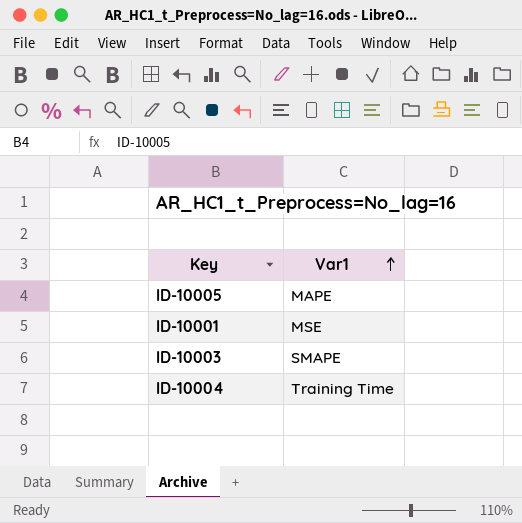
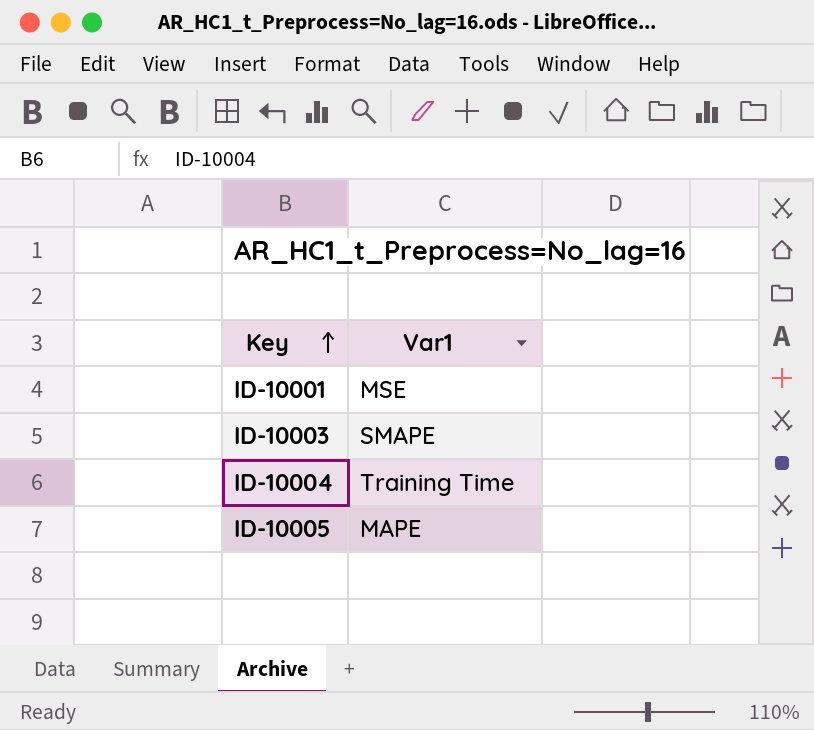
row order: Var1 ascending -> Key ascending

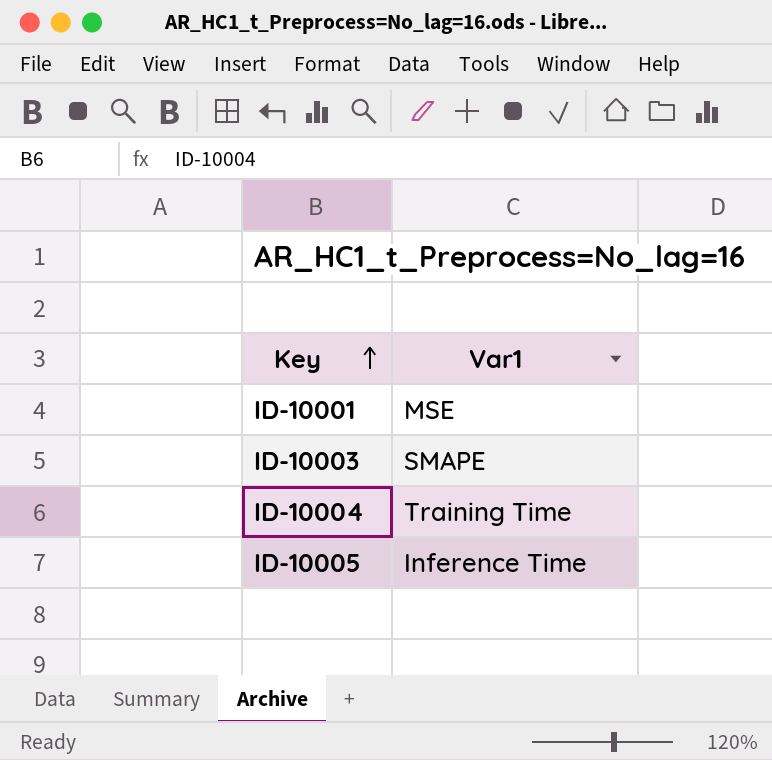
ID-10005 | Var1: MAPE -> Inference Time

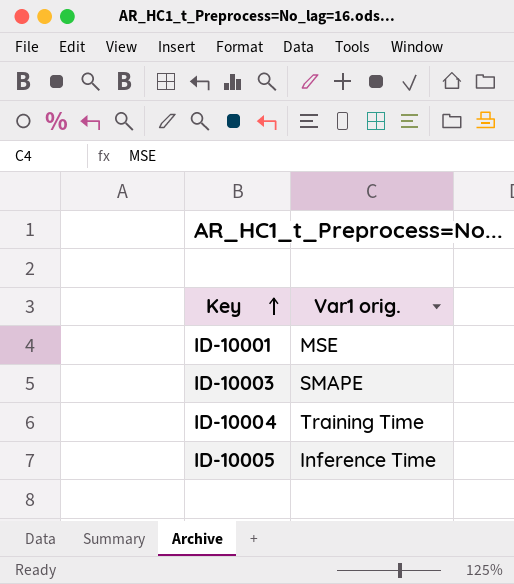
column name: Var1 -> Var1 orig.

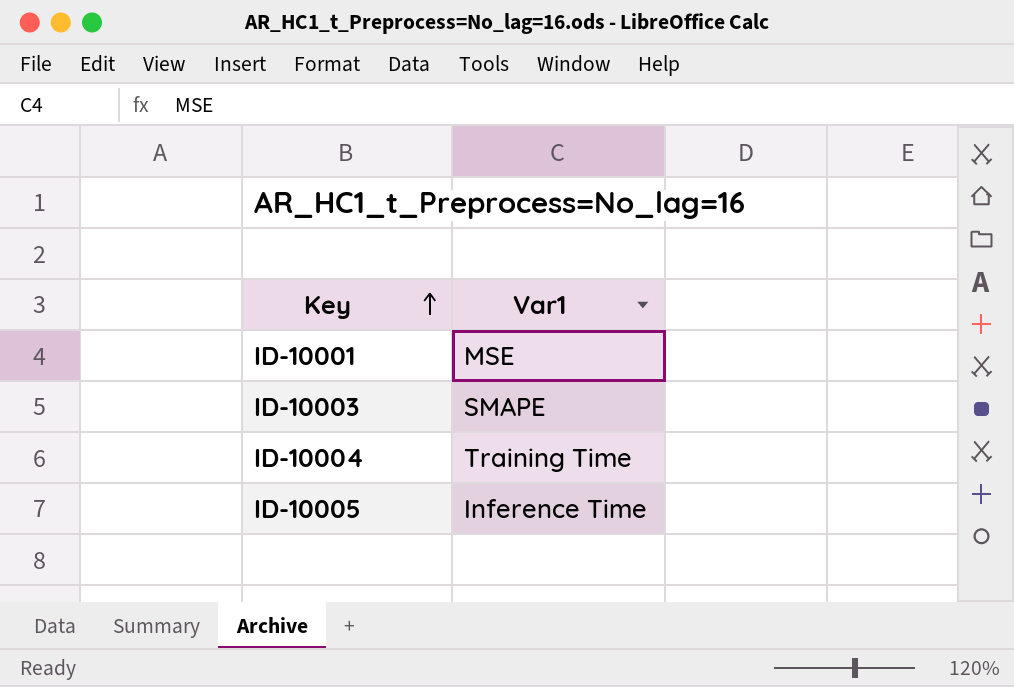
column name: Var1 orig. -> Var1

